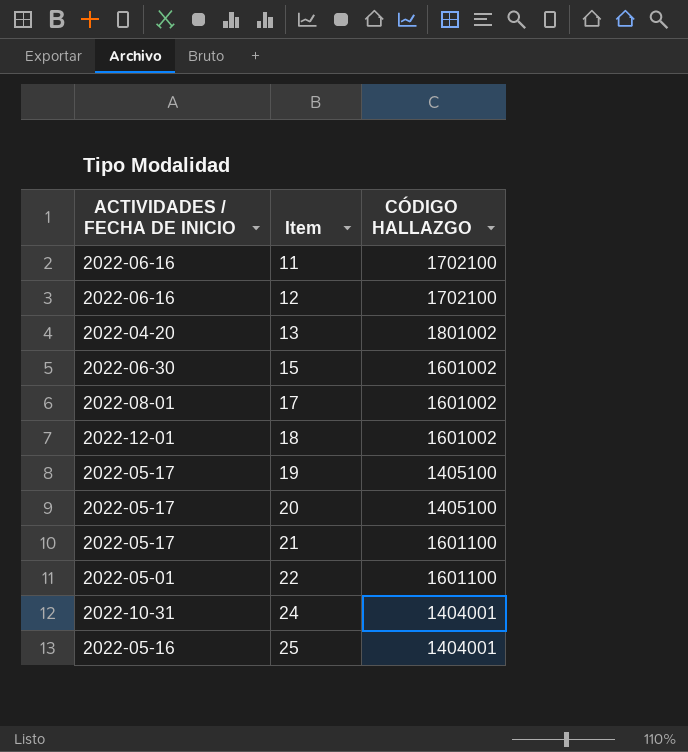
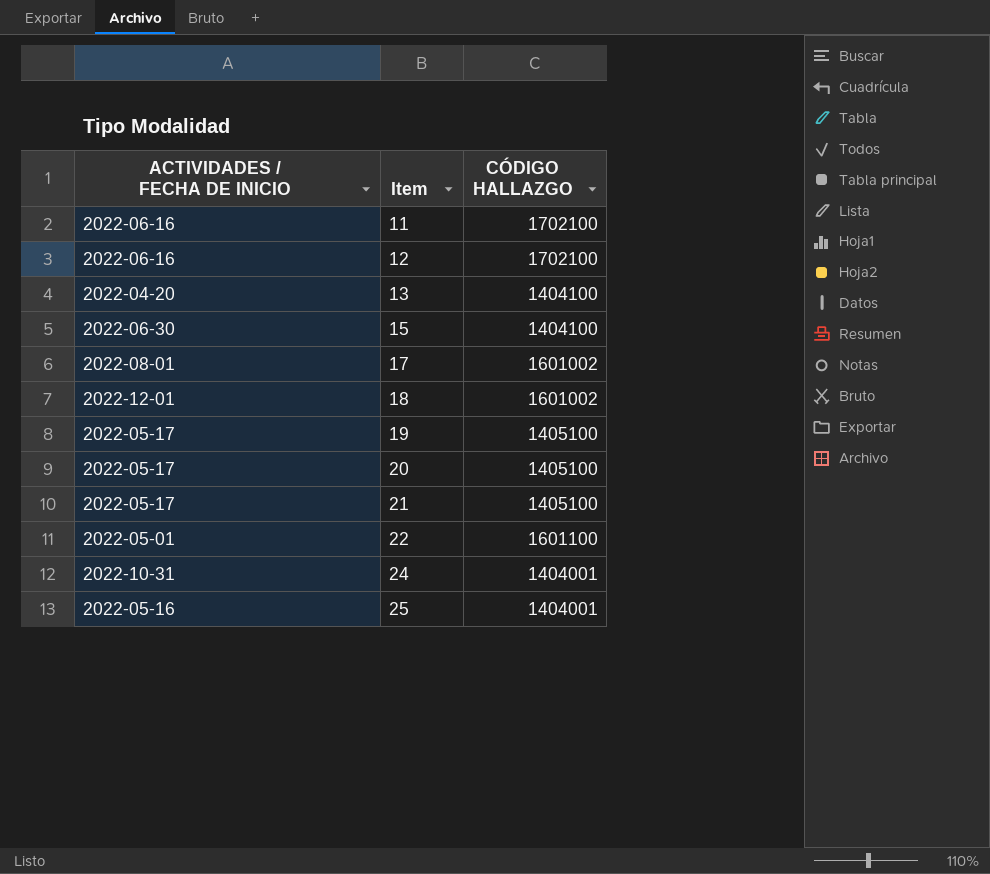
13 | CÓDIGO HALLAZGO: 1801002 -> 1404100
15 | CÓDIGO HALLAZGO: 1601002 -> 1404100
21 | CÓDIGO HALLAZGO: 1601100 -> 1405100

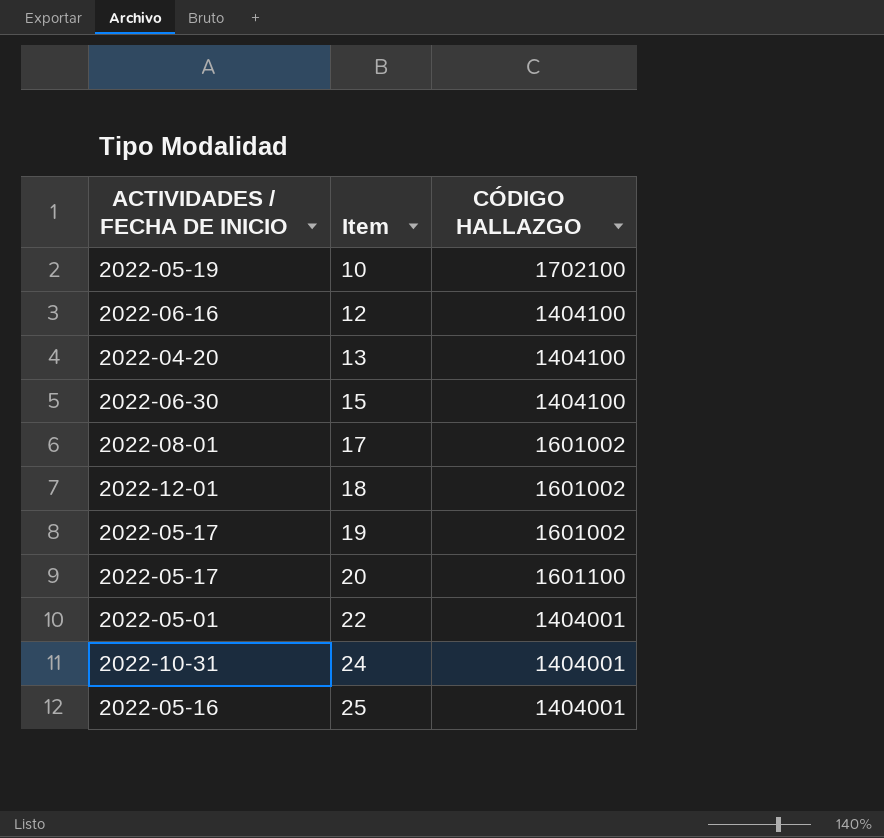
row 11: 2022-06-16 | 1702100 -> none
row 21: 2022-05-17 | 1405100 -> none
row 10: none -> 2022-05-19 | 1702100
12 | CÓDIGO HALLAZGO: 1702100 -> 1404100
19 | CÓDIGO HALLAZGO: 1405100 -> 1601002
20 | CÓDIGO HALLAZGO: 1405100 -> 1601100
22 | CÓDIGO HALLAZGO: 1601100 -> 1404001

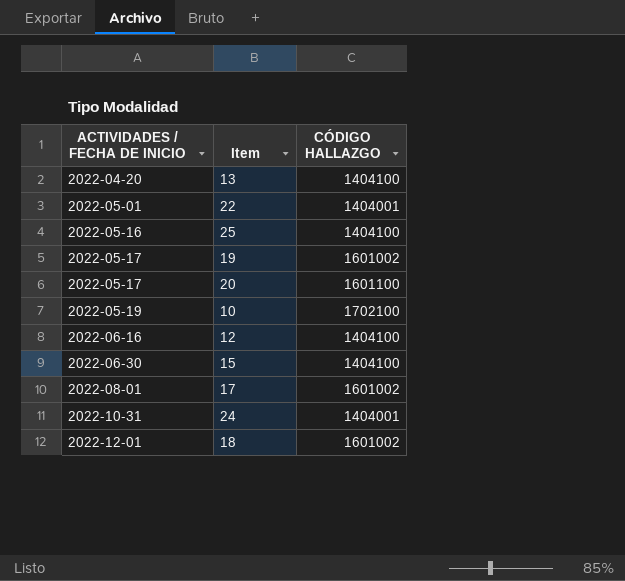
row order: Item ascending -> ACTIVIDADES / FECHA DE INICIO ascending
25 | CÓDIGO HALLAZGO: 1404001 -> 1404100

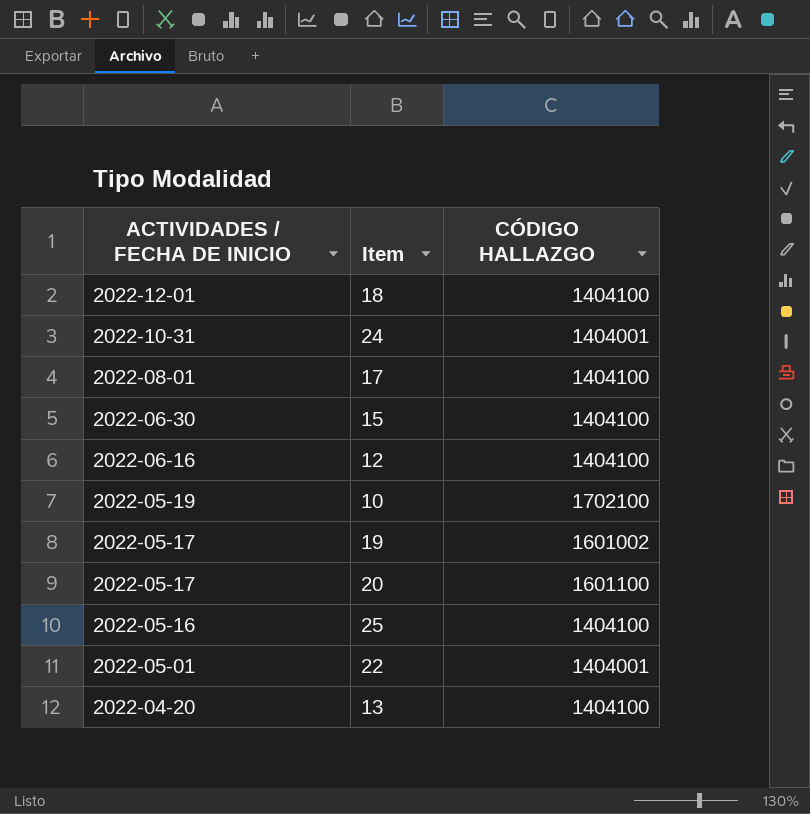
row order: ACTIVIDADES / FECHA DE INICIO ascending -> ACTIVIDADES / FECHA DE INICIO descending
18 | CÓDIGO HALLAZGO: 1601002 -> 1404100
17 | CÓDIGO HALLAZGO: 1601002 -> 1404100

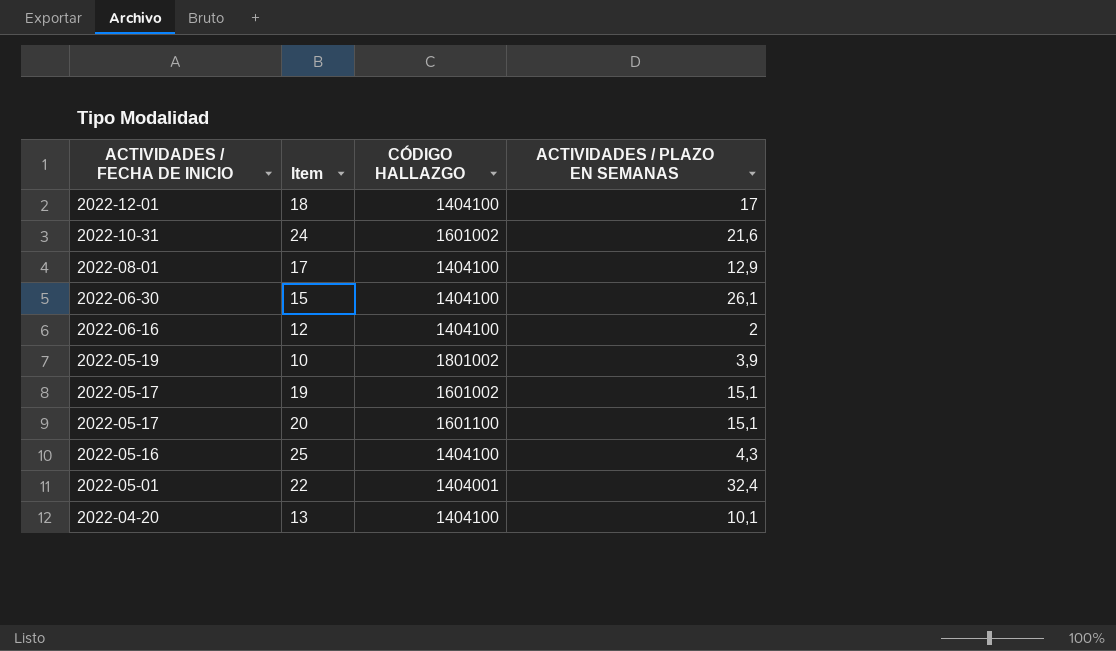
column ACTIVIDADES / PLAZO EN SEMANAS | position: none -> 4
24 | CÓDIGO HALLAZGO: 1404001 -> 1601002
10 | CÓDIGO HALLAZGO: 1702100 -> 1801002

